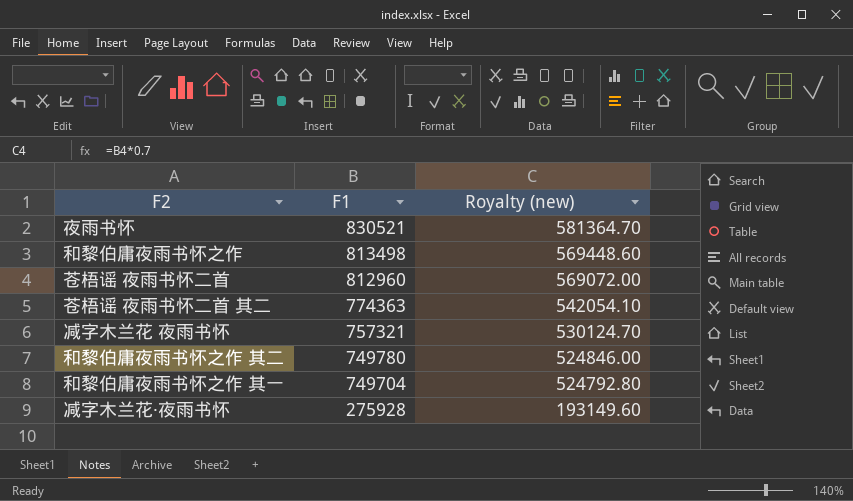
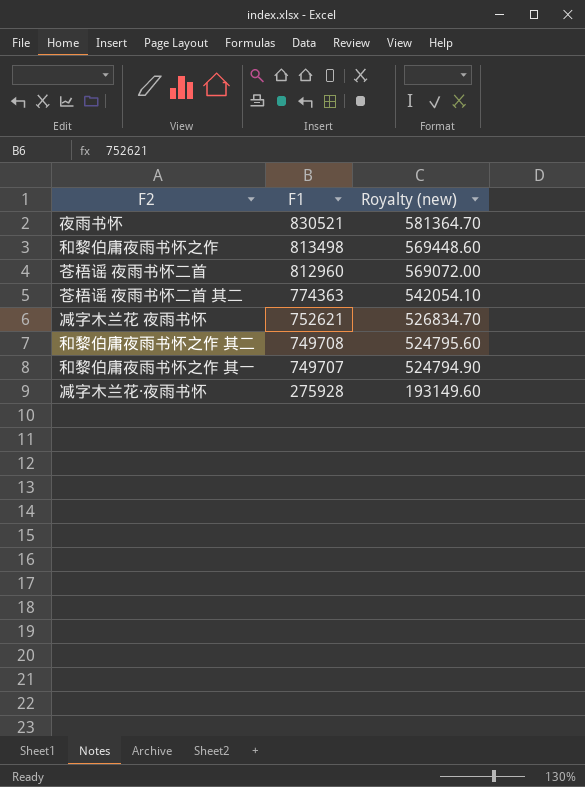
减字木兰花 夜雨书怀 | F1: 757321 -> 752621
减字木兰花 夜雨书怀 | Royalty (new): 530124.70 -> 526834.70
和黎伯庸夜雨书怀之作 其二 | F1: 749780 -> 749708
和黎伯庸夜雨书怀之作 其二 | Royalty (new): 524846.00 -> 524795.60
和黎伯庸夜雨书怀之作 其一 | F1: 749704 -> 749707
和黎伯庸夜雨书怀之作 其一 | Royalty (new): 524792.80 -> 524794.90

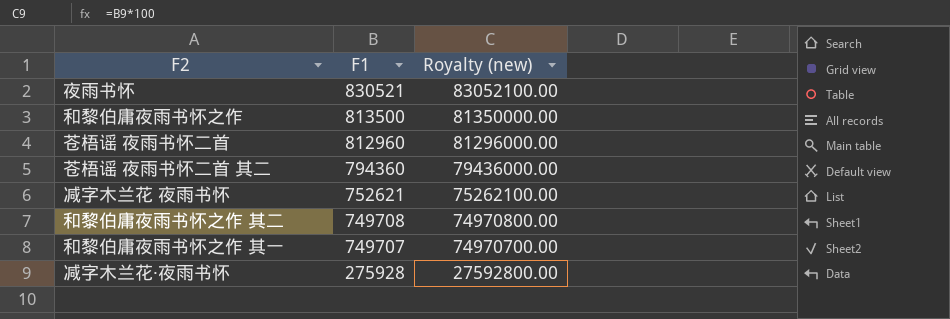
column Royalty (new) | formula: [F1] * 0.7 -> [F1] * 100
和黎伯庸夜雨书怀之作 | F1: 813498 -> 813500
苍梧谣 夜雨书怀二首 其二 | F1: 774363 -> 794360

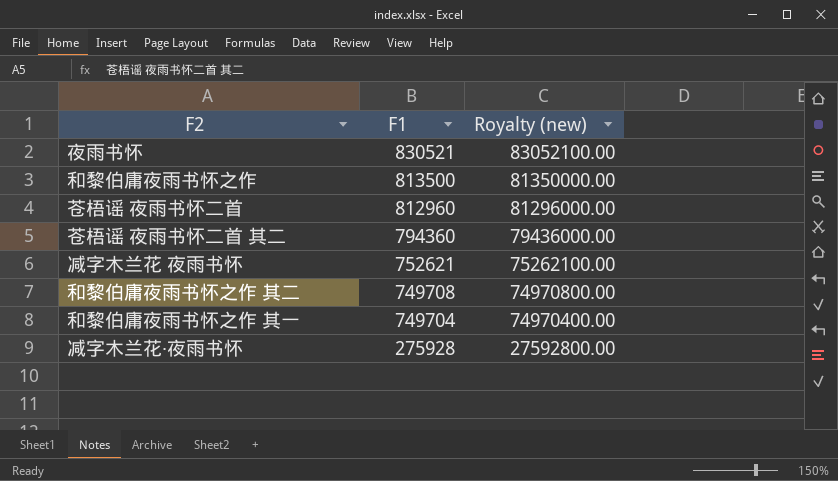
和黎伯庸夜雨书怀之作 其一 | F1: 749707 -> 749704
和黎伯庸夜雨书怀之作 其一 | Royalty (new): 74970700.00 -> 74970400.00

